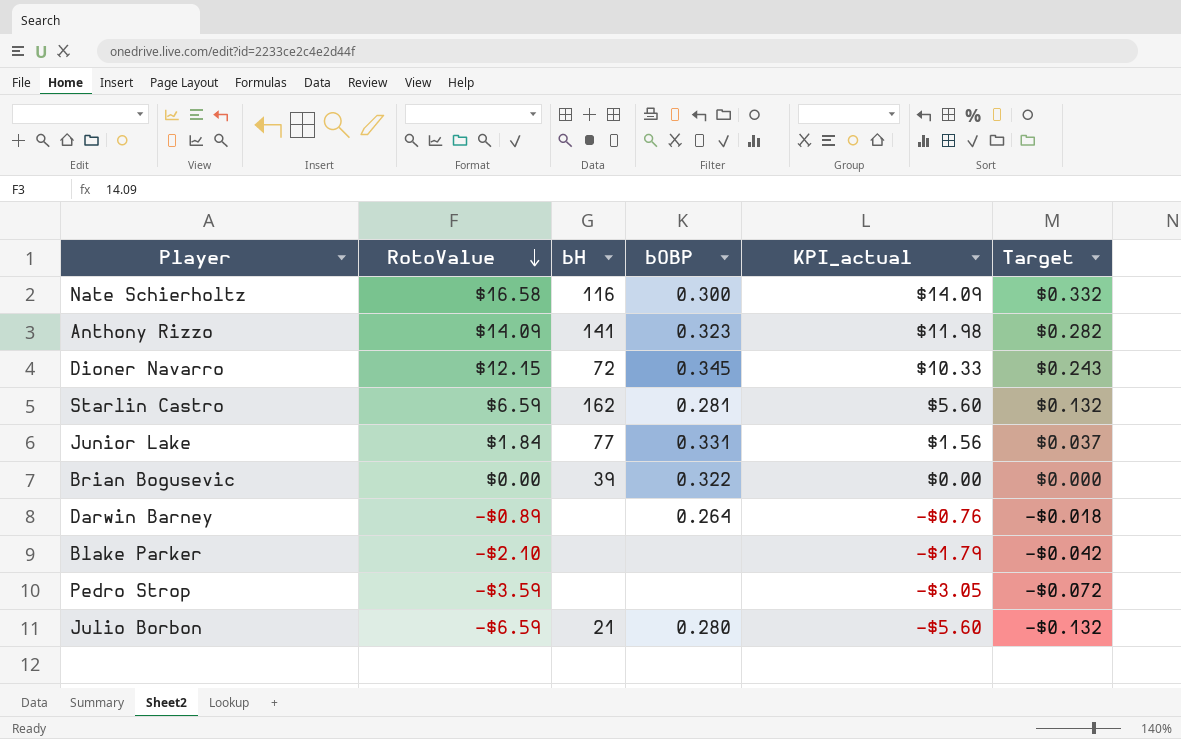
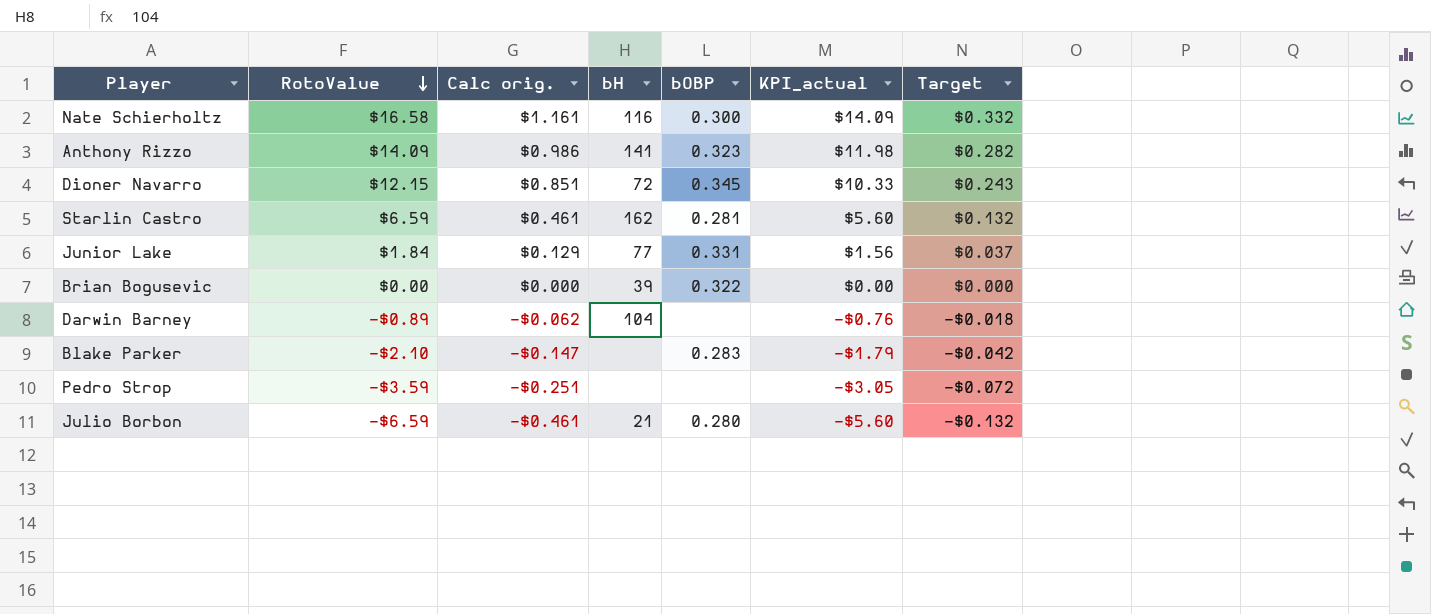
column Calc orig. | formula: none -> [RotoValue] * 0.07
Darwin Barney | bH: none -> 104
Darwin Barney | bOBP: 0.264 -> none
Blake Parker | bOBP: none -> 0.283

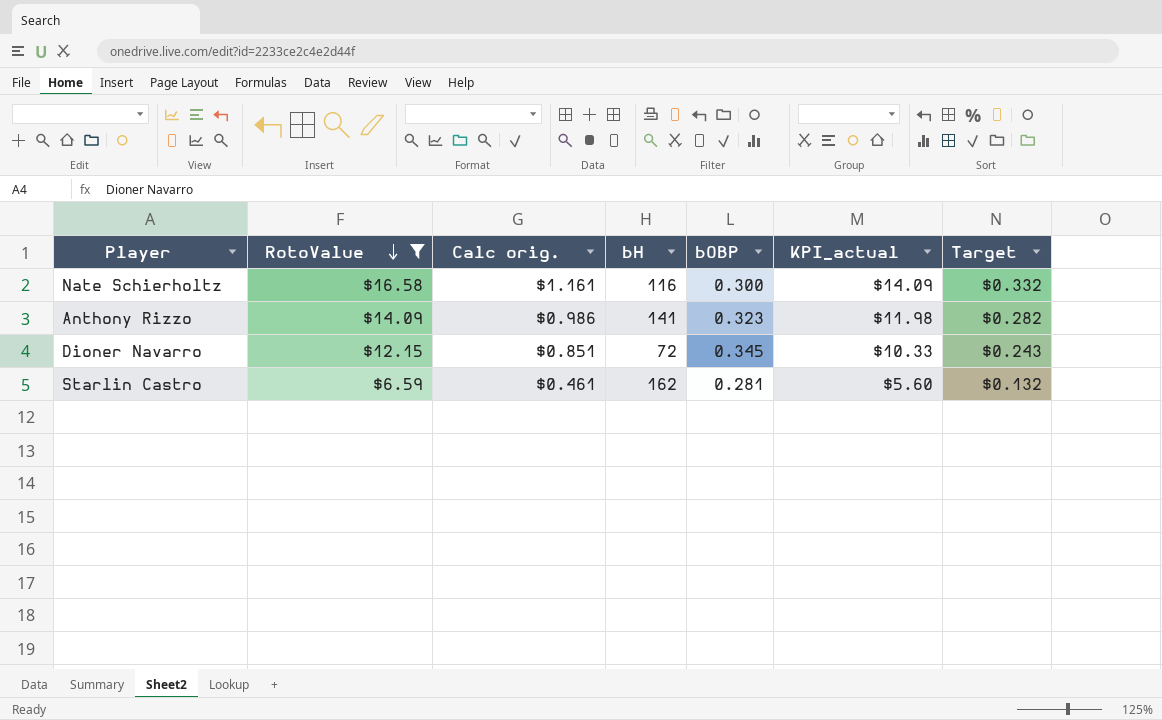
filter: none -> RotoValue >= $6.59

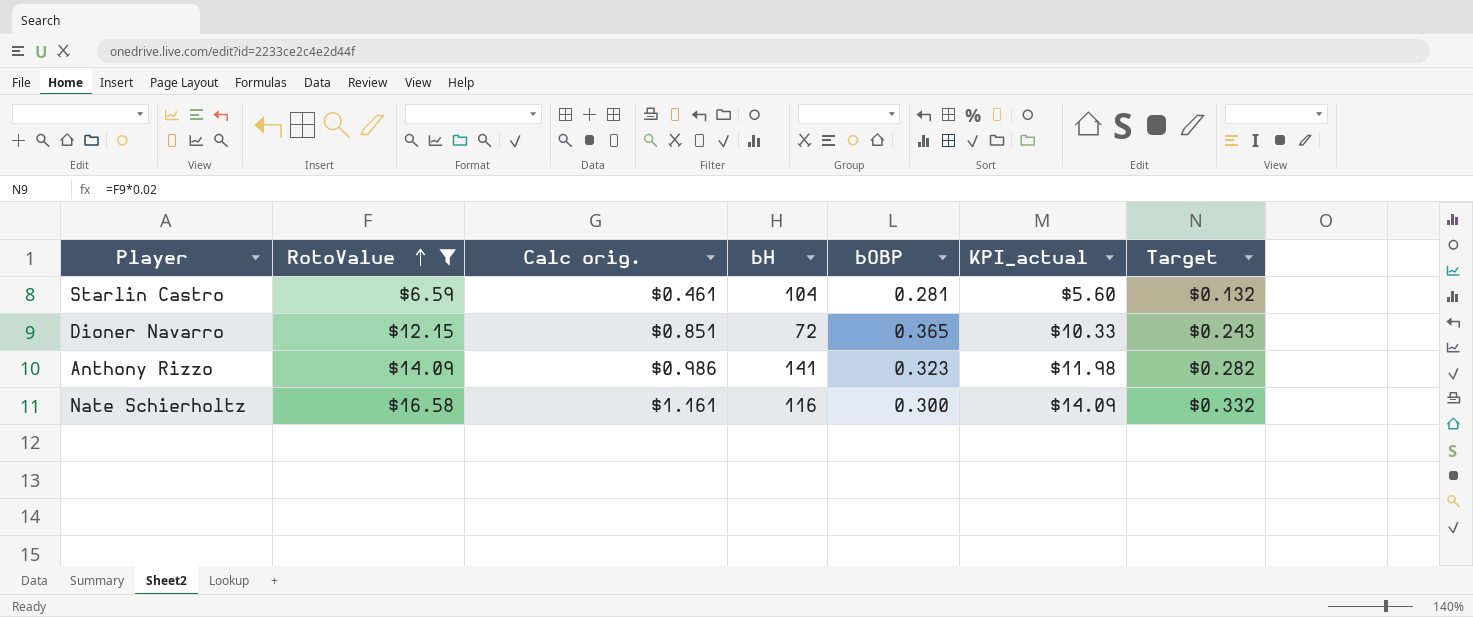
row order: RotoValue descending -> RotoValue ascending
Starlin Castro | bH: 162 -> 104
Dioner Navarro | bOBP: 0.345 -> 0.365

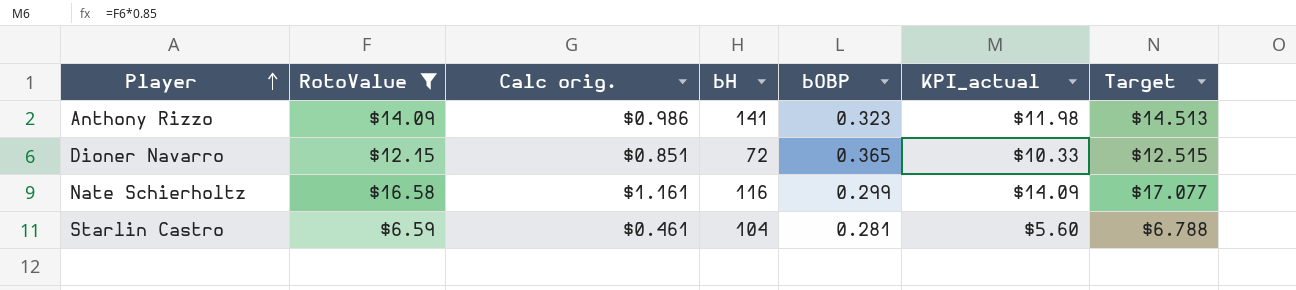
row order: RotoValue ascending -> Player ascending
column Target | formula: [RotoValue] * 0.02 -> [RotoValue] * 1.03
Nate Schierholtz | bOBP: 0.300 -> 0.299

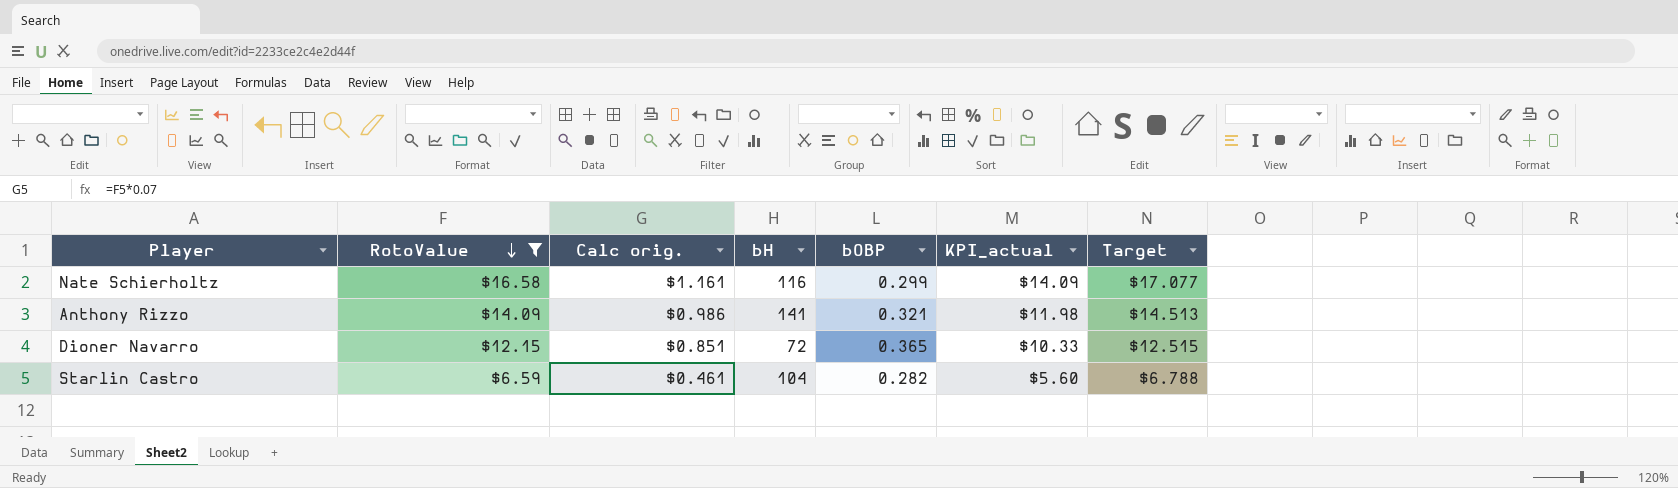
row order: Player ascending -> RotoValue descending
Anthony Rizzo | bOBP: 0.323 -> 0.321
Starlin Castro | bOBP: 0.281 -> 0.282

